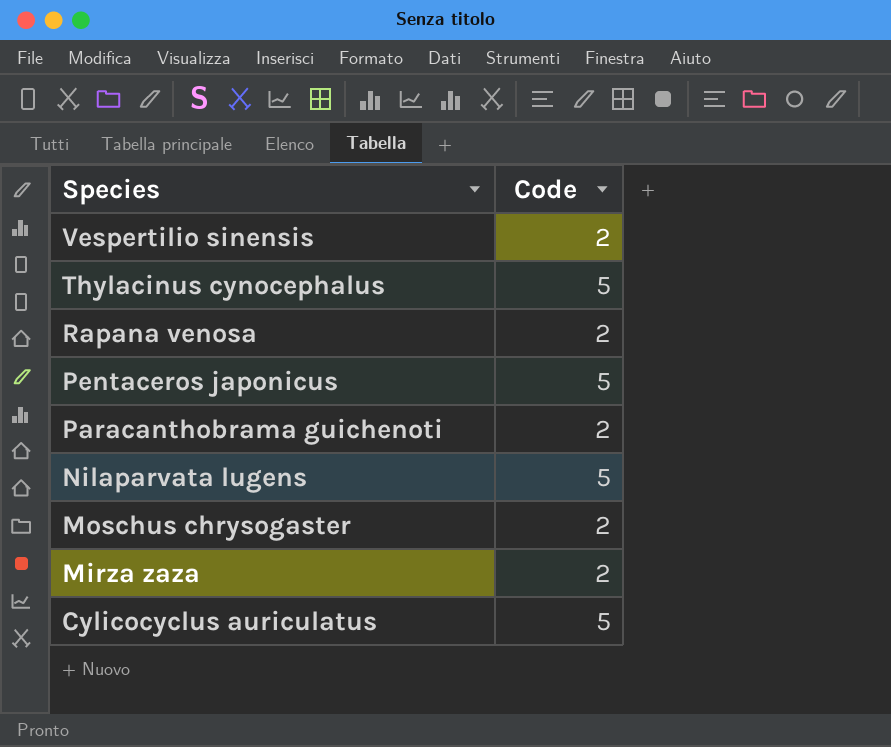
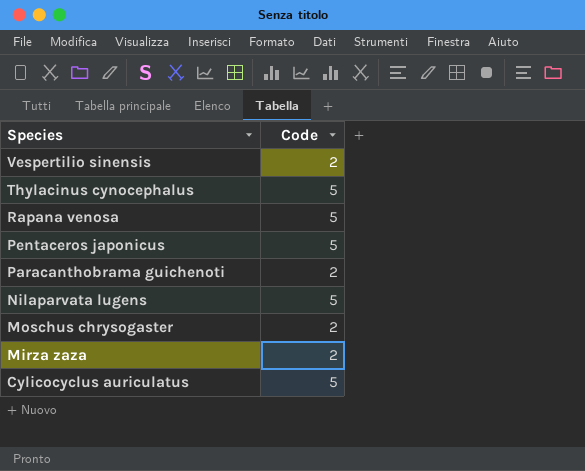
Rapana venosa | Code: 2 -> 5

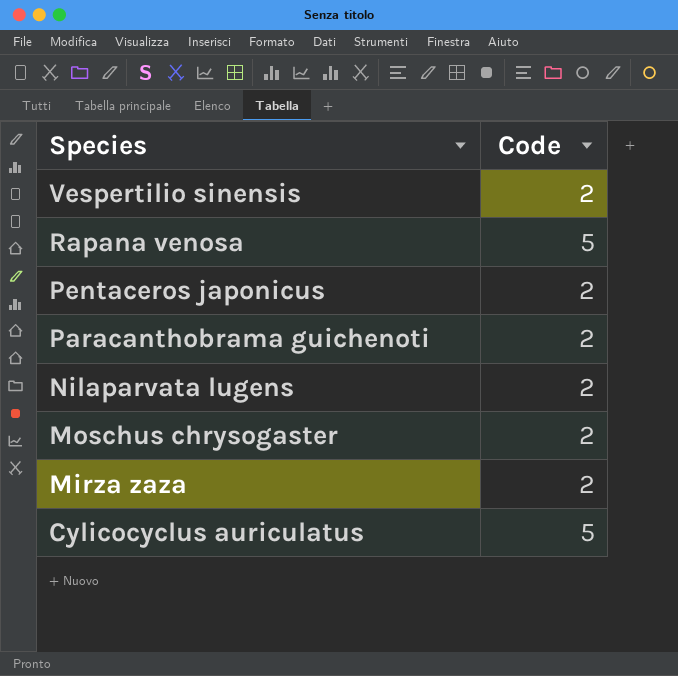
row Thylacinus cynocephalus: 5 -> none
Pentaceros japonicus | Code: 5 -> 2
Nilaparvata lugens | Code: 5 -> 2

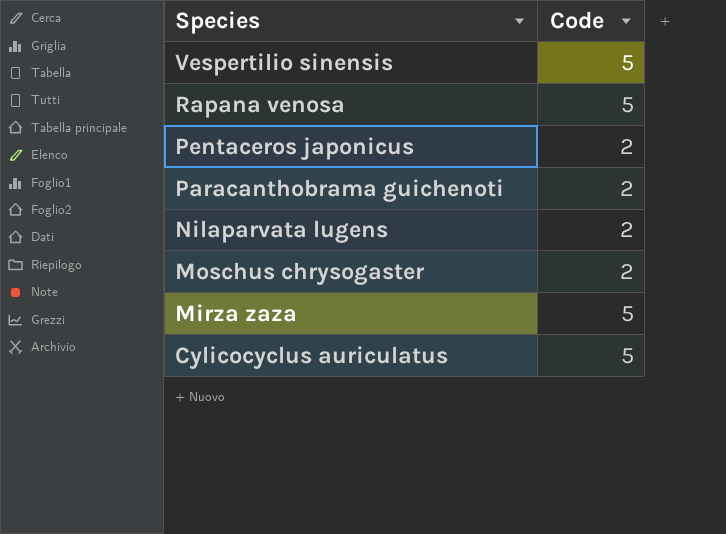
Vespertilio sinensis | Code: 2 -> 5
Mirza zaza | Code: 2 -> 5

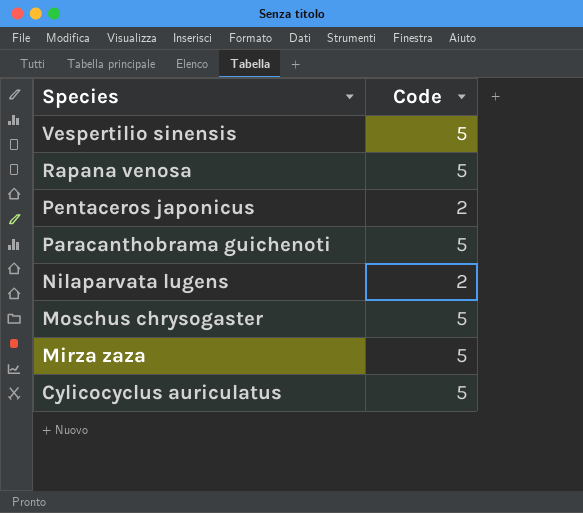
Paracanthobrama guichenoti | Code: 2 -> 5
Moschus chrysogaster | Code: 2 -> 5

